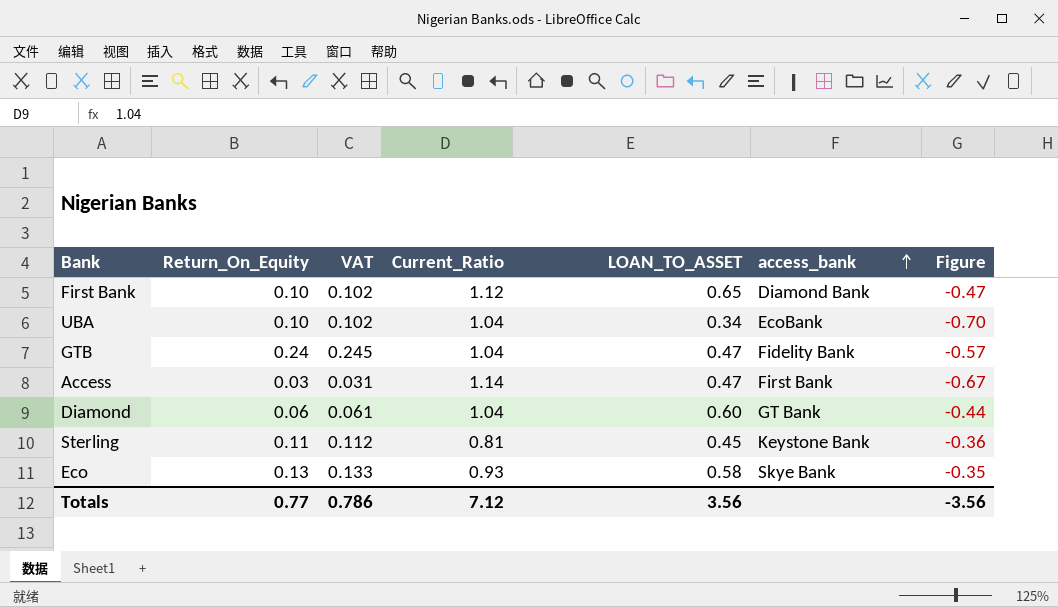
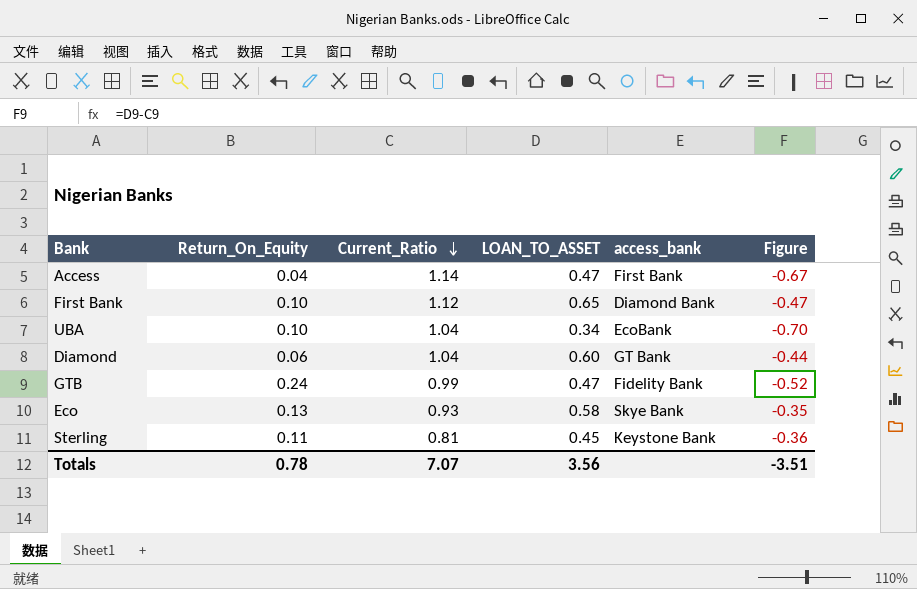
row order: access_bank ascending -> Current_Ratio descending
column VAT | formula: [Return_On_Equity] * 1.02 -> none
Access | Return_On_Equity: 0.03 -> 0.04
GTB | Current_Ratio: 1.04 -> 0.99
GTB | Figure: -0.57 -> -0.52
Totals | Return_On_Equity: 0.77 -> 0.78
Totals | Current_Ratio: 7.12 -> 7.07
Totals | Figure: -3.56 -> -3.51

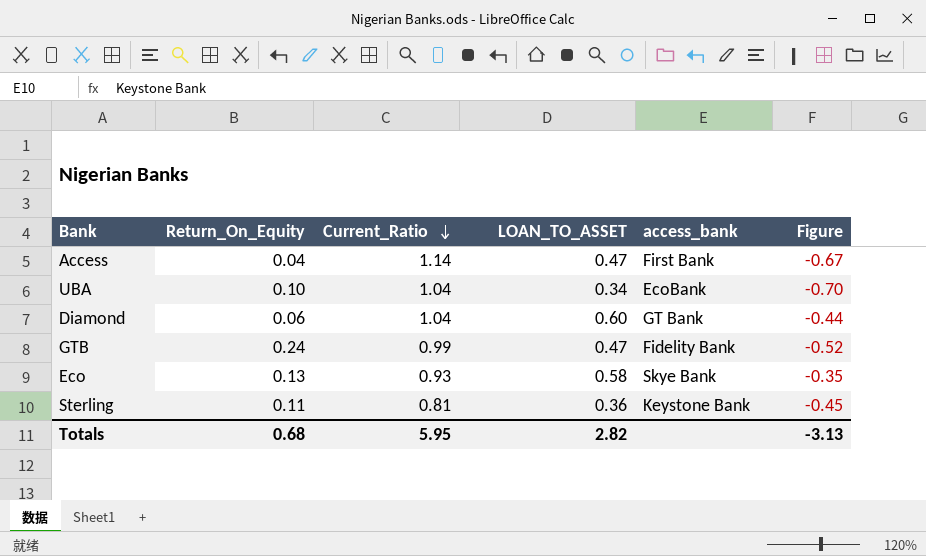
row First Bank: 0.10 | 1.12 | 0.65 | Diamond Bank | -0.47 -> none
Sterling | LOAN_TO_ASSET: 0.45 -> 0.36
Sterling | Figure: -0.36 -> -0.45
Totals | Return_On_Equity: 0.78 -> 0.68
Totals | Current_Ratio: 7.07 -> 5.95
Totals | LOAN_TO_ASSET: 3.56 -> 2.82
Totals | Figure: -3.51 -> -3.13

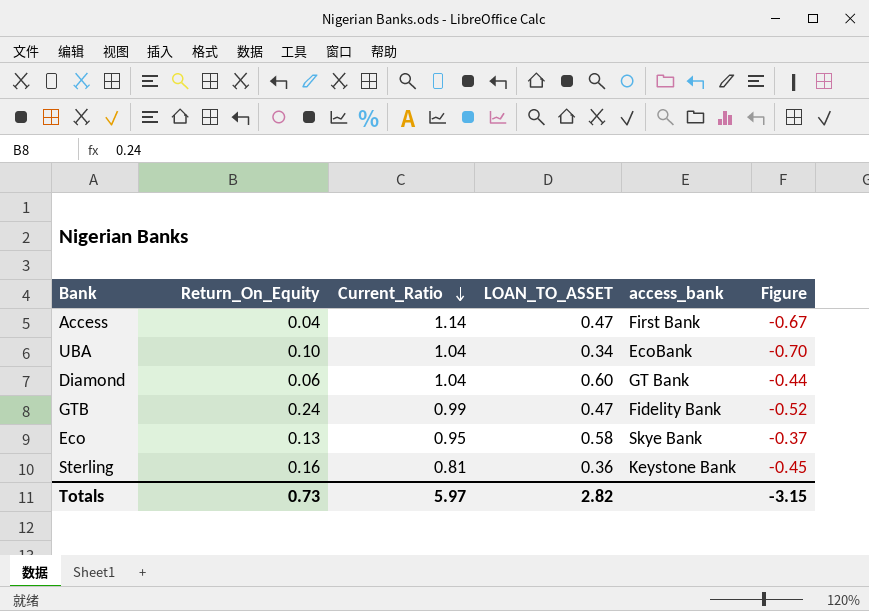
Eco | Current_Ratio: 0.93 -> 0.95
Eco | Figure: -0.35 -> -0.37
Sterling | Return_On_Equity: 0.11 -> 0.16
Totals | Return_On_Equity: 0.68 -> 0.73
Totals | Current_Ratio: 5.95 -> 5.97
Totals | Figure: -3.13 -> -3.15

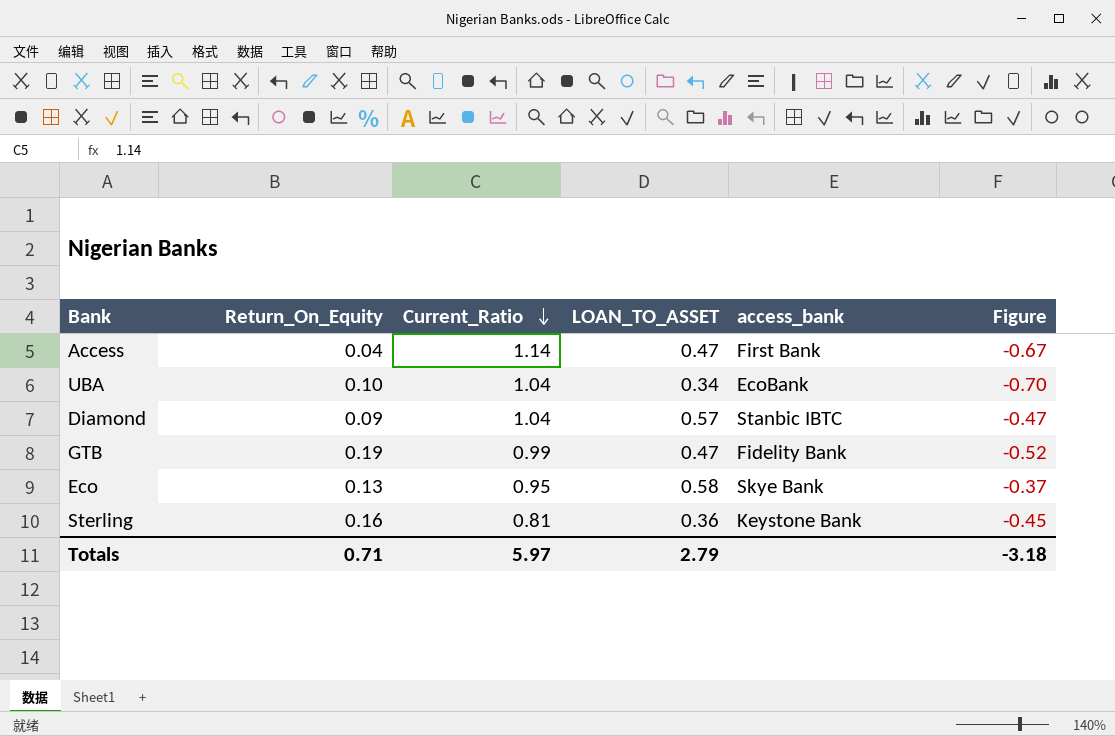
Diamond | Return_On_Equity: 0.06 -> 0.09
Diamond | LOAN_TO_ASSET: 0.60 -> 0.57
Diamond | access_bank: GT Bank -> Stanbic IBTC
Diamond | Figure: -0.44 -> -0.47
GTB | Return_On_Equity: 0.24 -> 0.19
Totals | Return_On_Equity: 0.73 -> 0.71
Totals | LOAN_TO_ASSET: 2.82 -> 2.79
Totals | Figure: -3.15 -> -3.18

